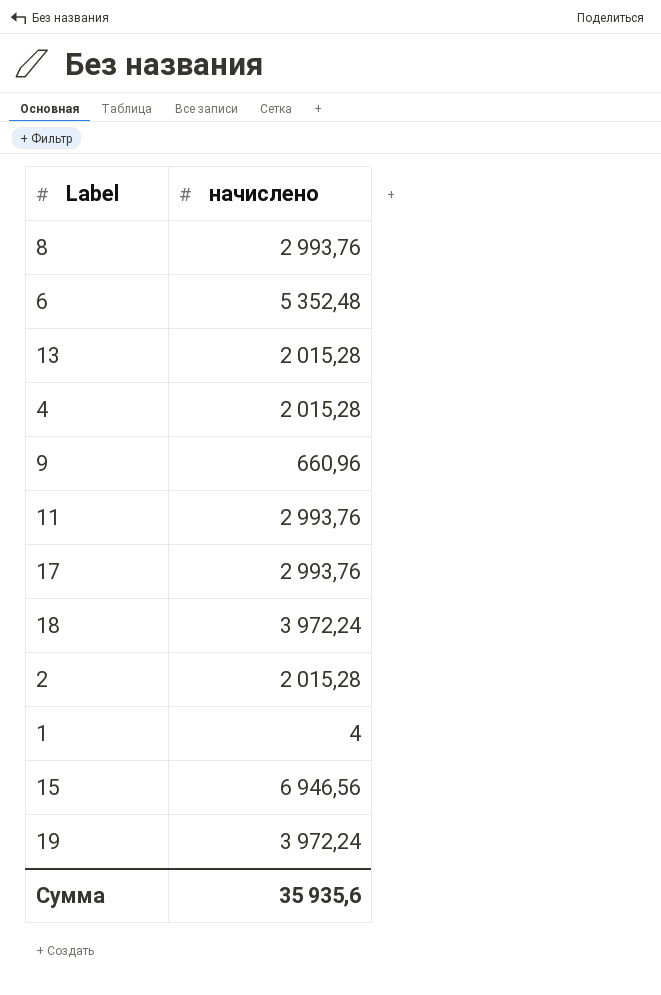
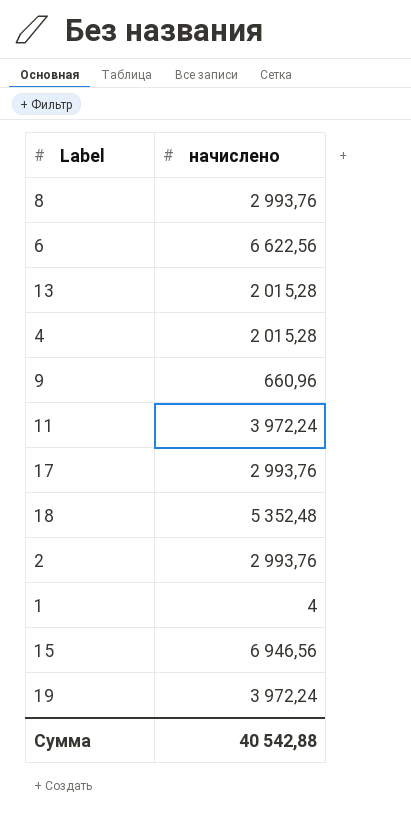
6 | начислено: 5 352,48 -> 6 622,56
11 | начислено: 2 993,76 -> 3 972,24
18 | начислено: 3 972,24 -> 5 352,48
2 | начислено: 2 015,28 -> 2 993,76
Сумма | начислено: 35 935,6 -> 40 542,88

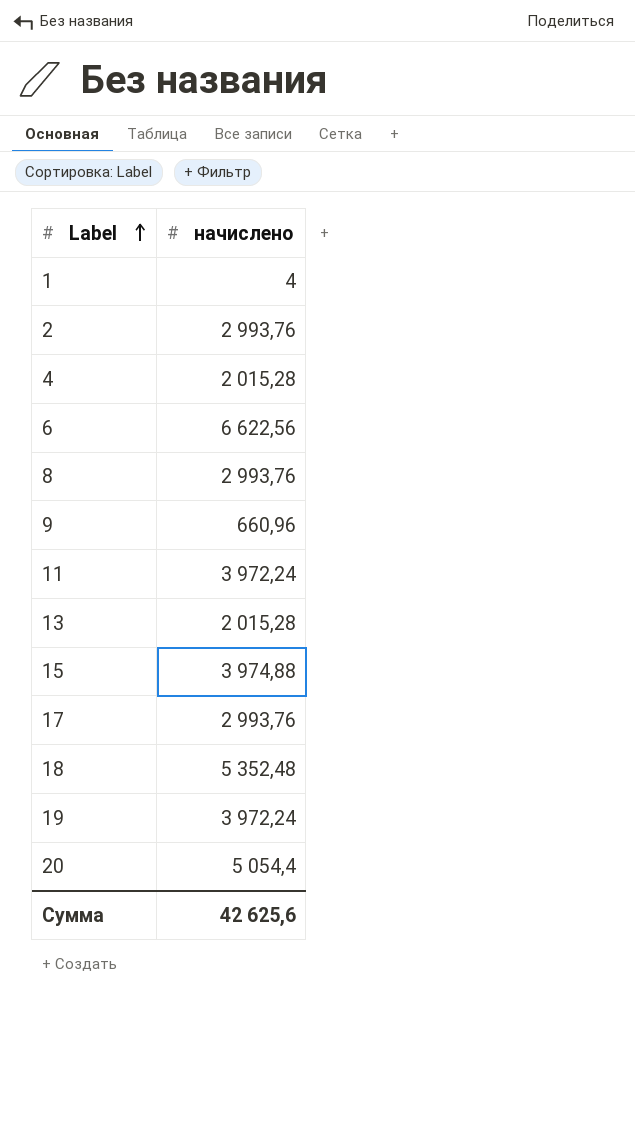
row order: none -> Label ascending
15 | начислено: 6 946,56 -> 3 974,88
row 20: none -> 5 054,4
Сумма | начислено: 40 542,88 -> 42 625,6

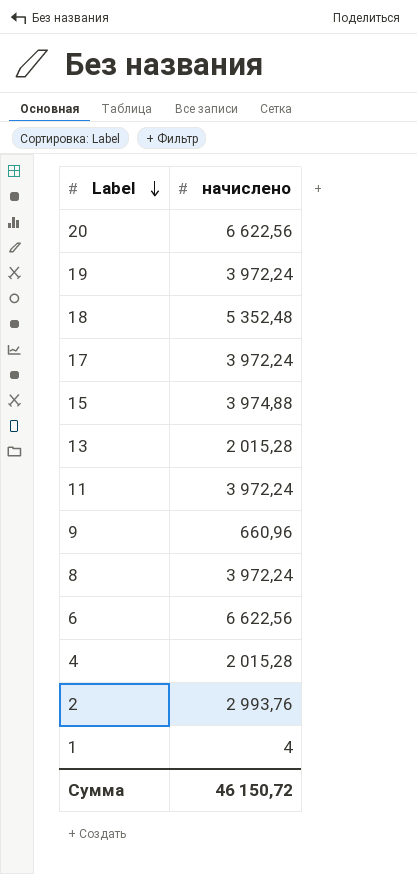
row order: Label ascending -> Label descending
20 | начислено: 5 054,4 -> 6 622,56
17 | начислено: 2 993,76 -> 3 972,24
8 | начислено: 2 993,76 -> 3 972,24
Сумма | начислено: 42 625,6 -> 46 150,72

